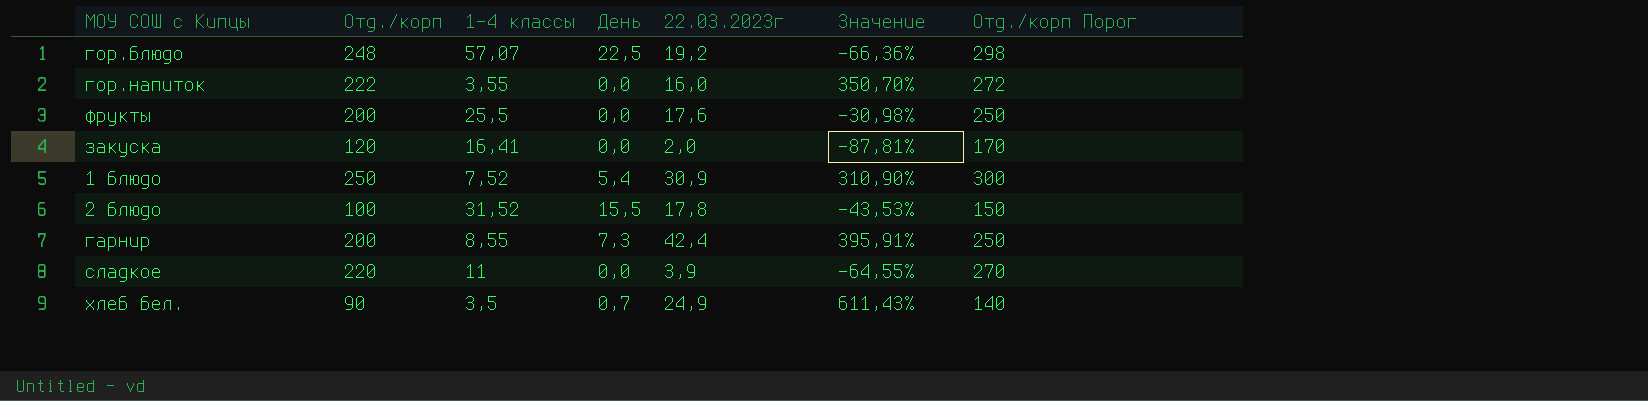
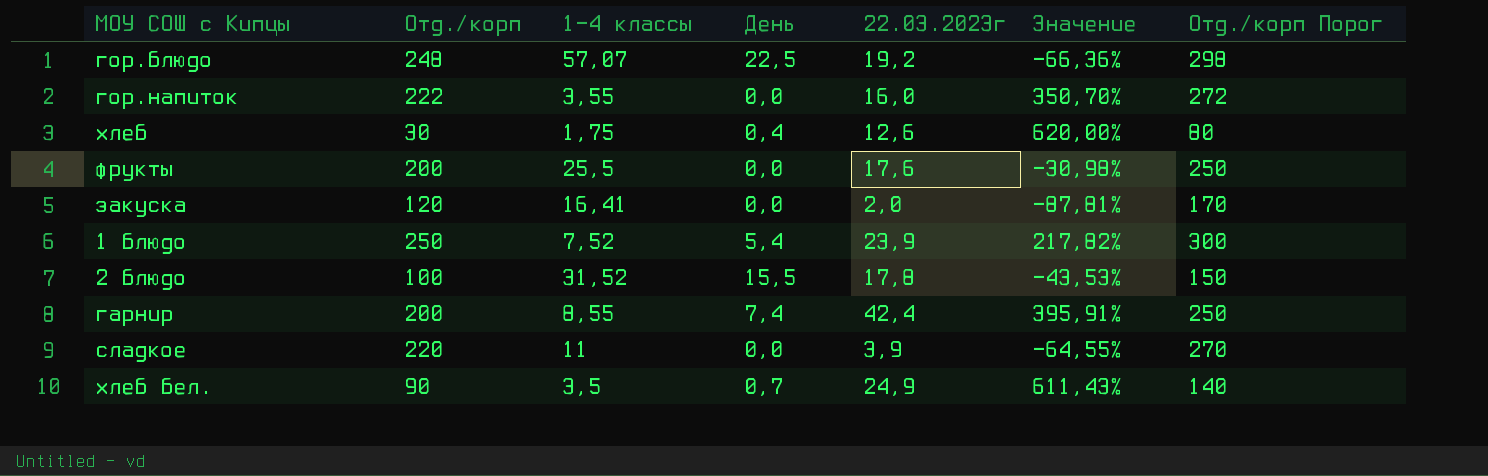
row хлеб: none -> 30 | 1,75 | 0,4 | 12,6 | 620,00% | 80
1 блюдо | 22.03.2023г: 30,9 -> 23,9
1 блюдо | Значение: 310,90% -> 217,82%
гарнир | День: 7,3 -> 7,4

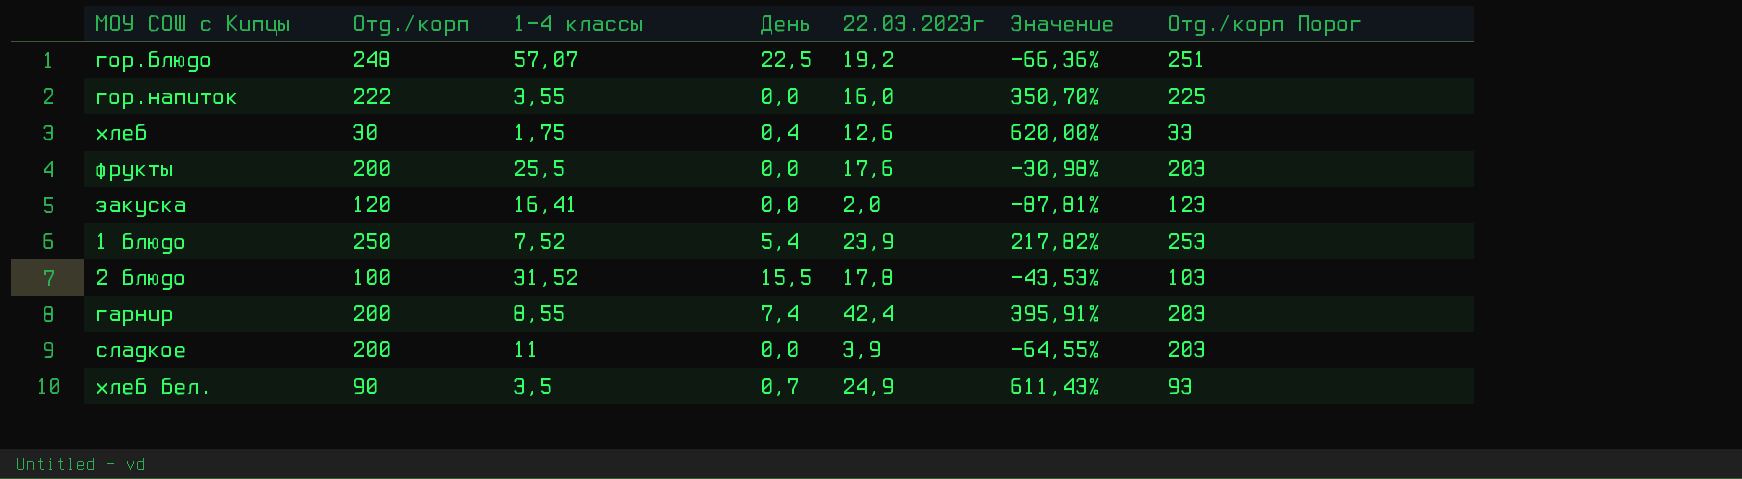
column Отд./корп Порог | formula: [Отд./корп] + 50 -> [Отд./корп] + 3
сладкое | Отд./корп: 220 -> 200

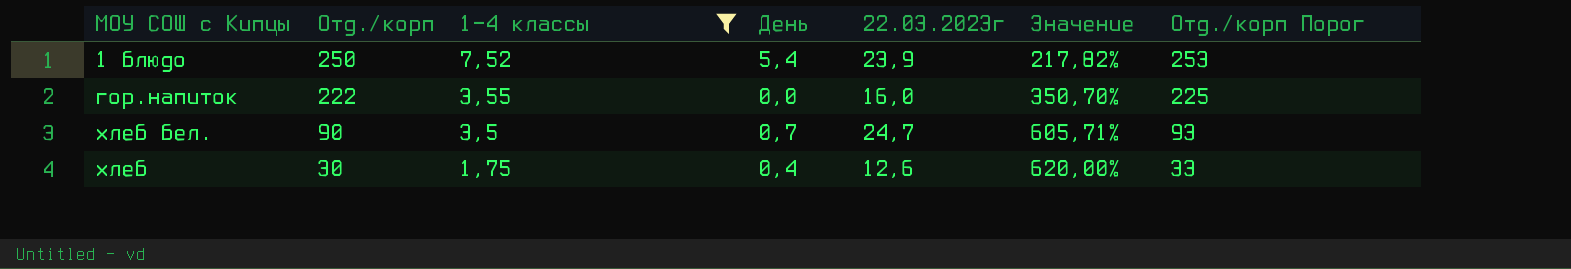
filter: none -> 1-4 классы <= 7,52
row order: none -> Отд./корп descending
хлеб бел. | 22.03.2023г: 24,9 -> 24,7
хлеб бел. | Значение: 611,43% -> 605,71%

